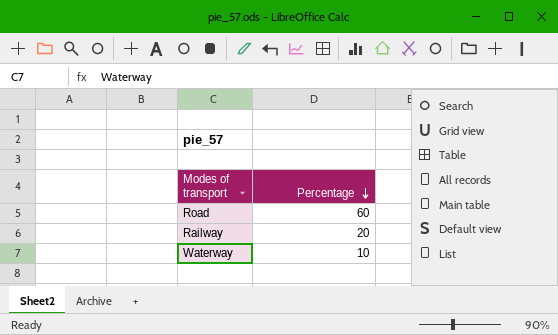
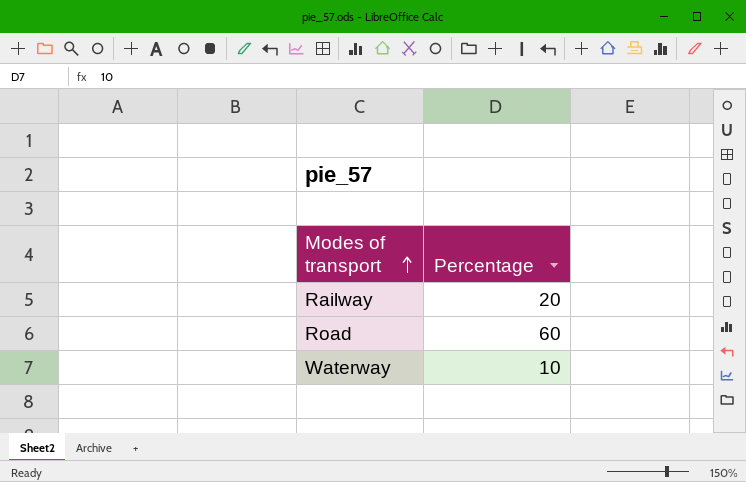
row order: Percentage descending -> Modes of transport ascending

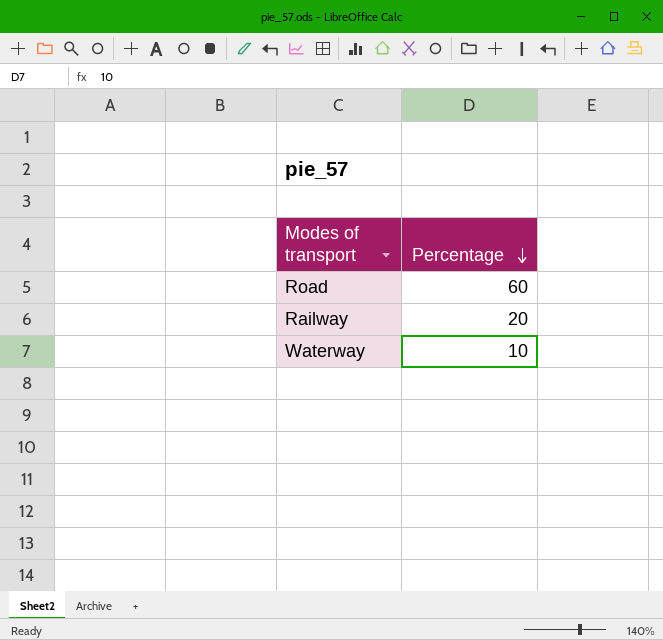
row order: Modes of transport ascending -> Percentage descending

